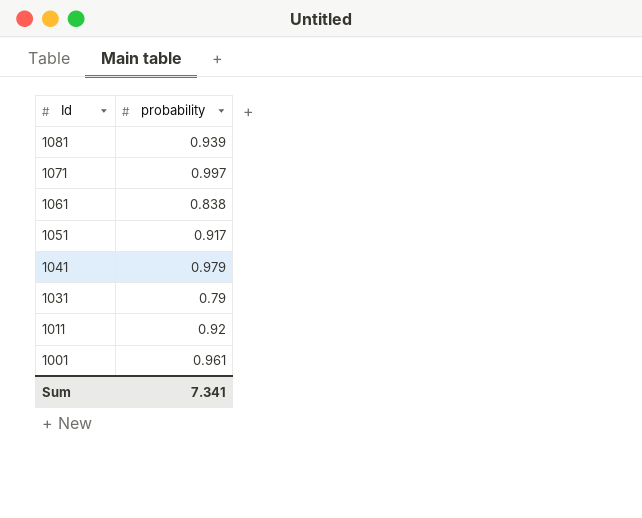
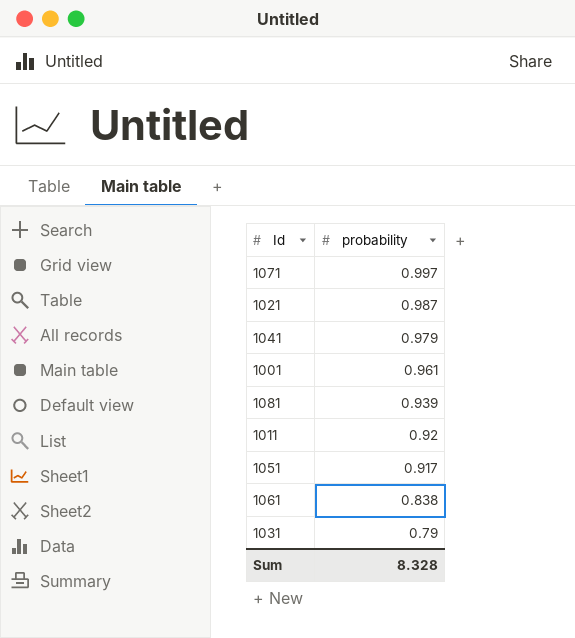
row order: Id descending -> probability descending
row 1021: none -> 0.987
Sum | probability: 7.341 -> 8.328

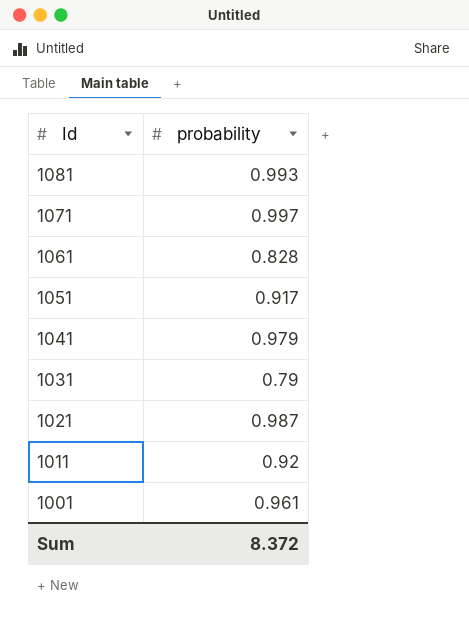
row order: probability descending -> Id descending
1081 | probability: 0.939 -> 0.993
1061 | probability: 0.838 -> 0.828
Sum | probability: 8.328 -> 8.372

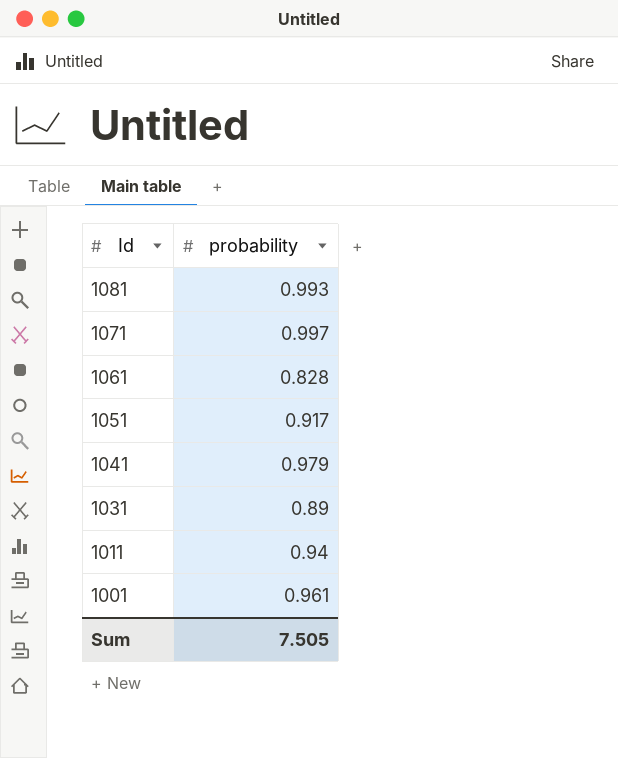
row 1021: 0.987 -> none
1031 | probability: 0.79 -> 0.89
1011 | probability: 0.92 -> 0.94
Sum | probability: 8.372 -> 7.505

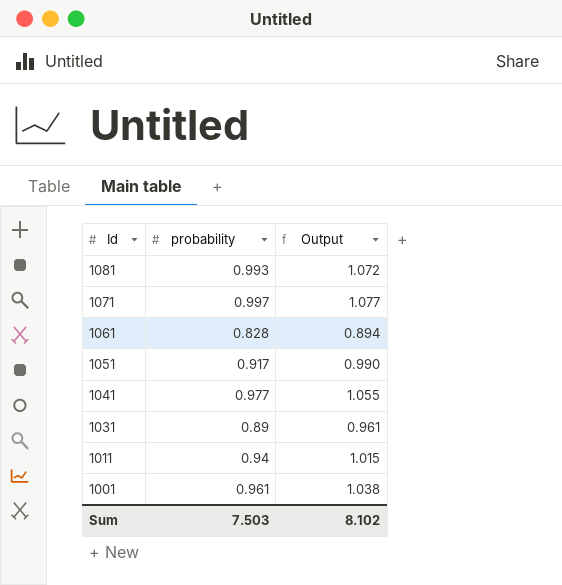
column Output | formula: none -> [probability] * 1.08
1041 | probability: 0.979 -> 0.977
Sum | probability: 7.505 -> 7.503

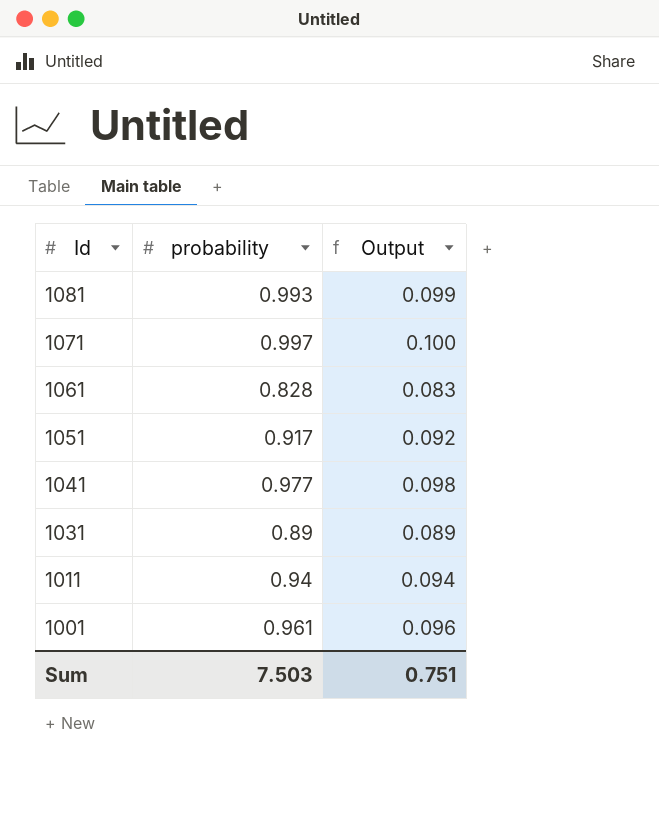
column Output | formula: [probability] * 1.08 -> [probability] * 0.1
Sum | Output: 8.102 -> 0.751

